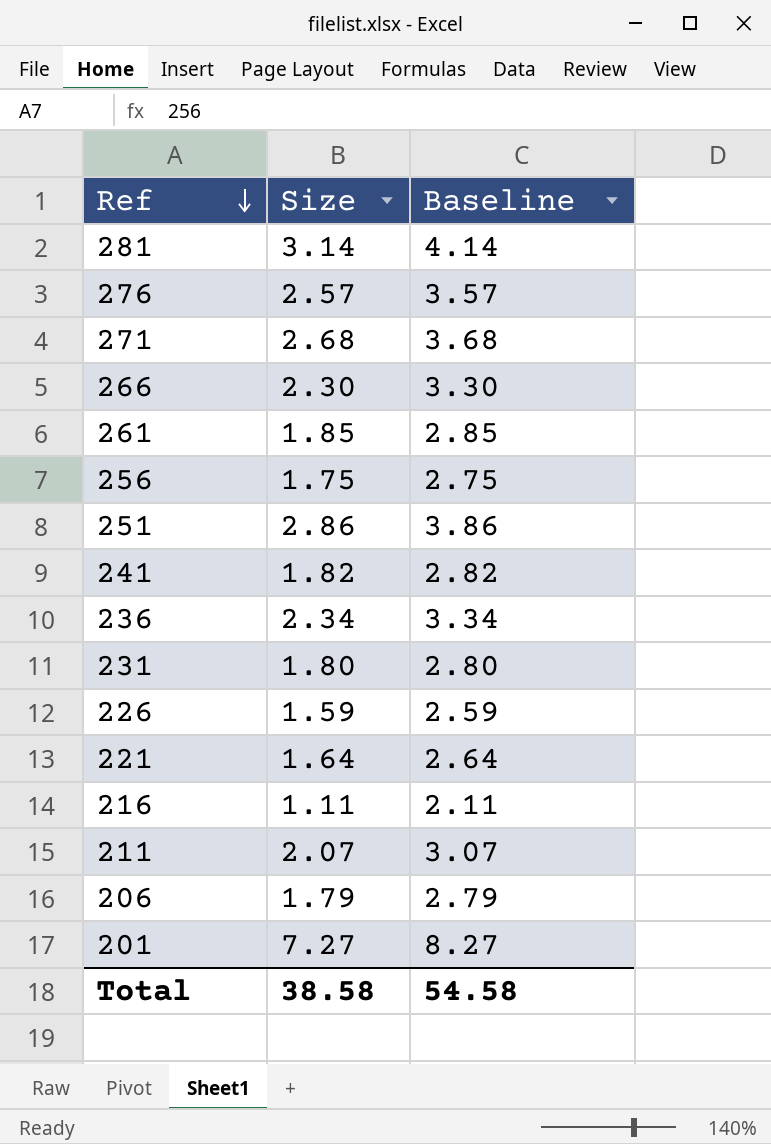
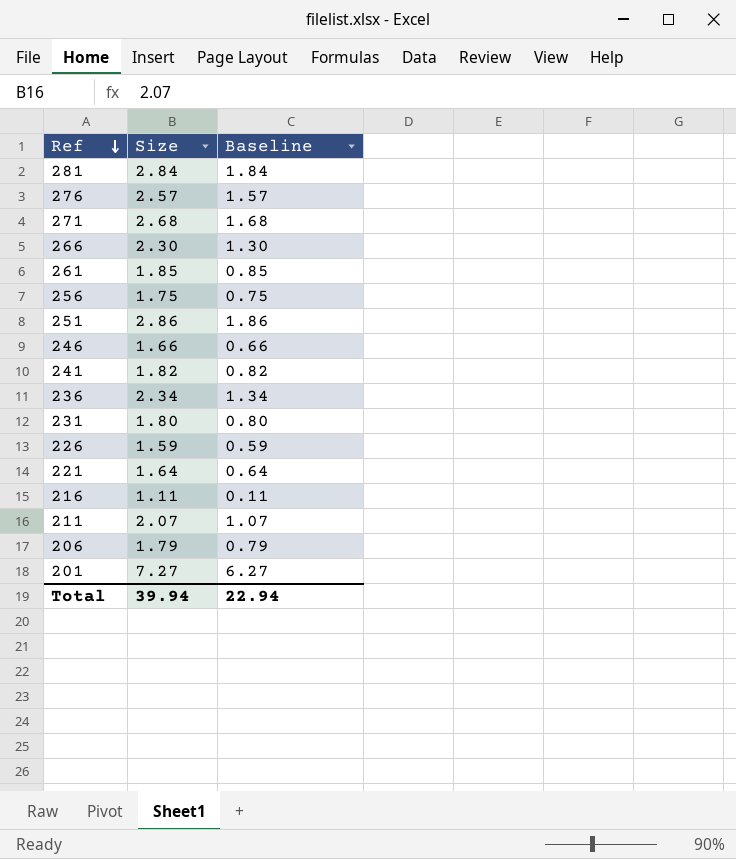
column Baseline | formula: [Size] + 1 -> [Size] - 1
281 | Size: 3.14 -> 2.84
row 246: none -> 1.66 | 0.66
Total | Size: 38.58 -> 39.94
Total | Baseline: 54.58 -> 22.94

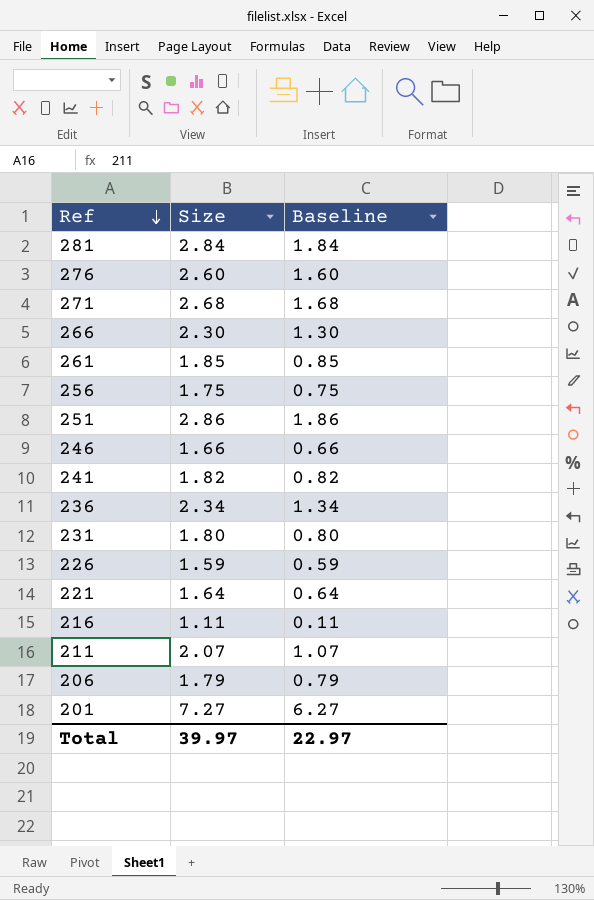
276 | Size: 2.57 -> 2.60
276 | Baseline: 1.57 -> 1.60
Total | Size: 39.94 -> 39.97
Total | Baseline: 22.94 -> 22.97

